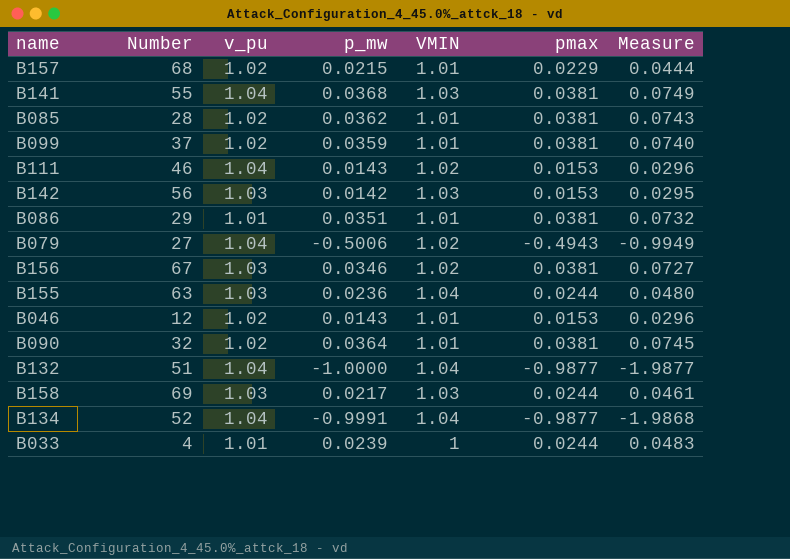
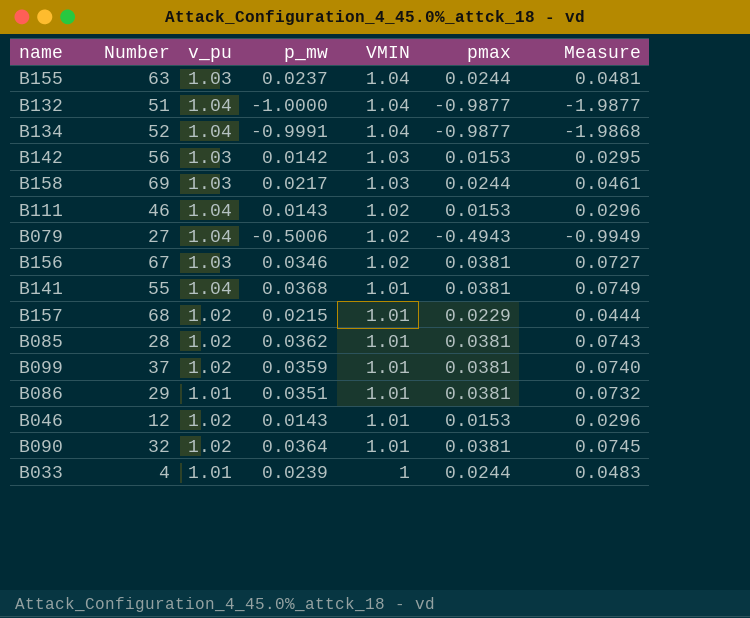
row order: none -> VMIN descending
B155 | p_mw: 0.0236 -> 0.0237
B155 | Measure: 0.0480 -> 0.0481
B141 | VMIN: 1.03 -> 1.01

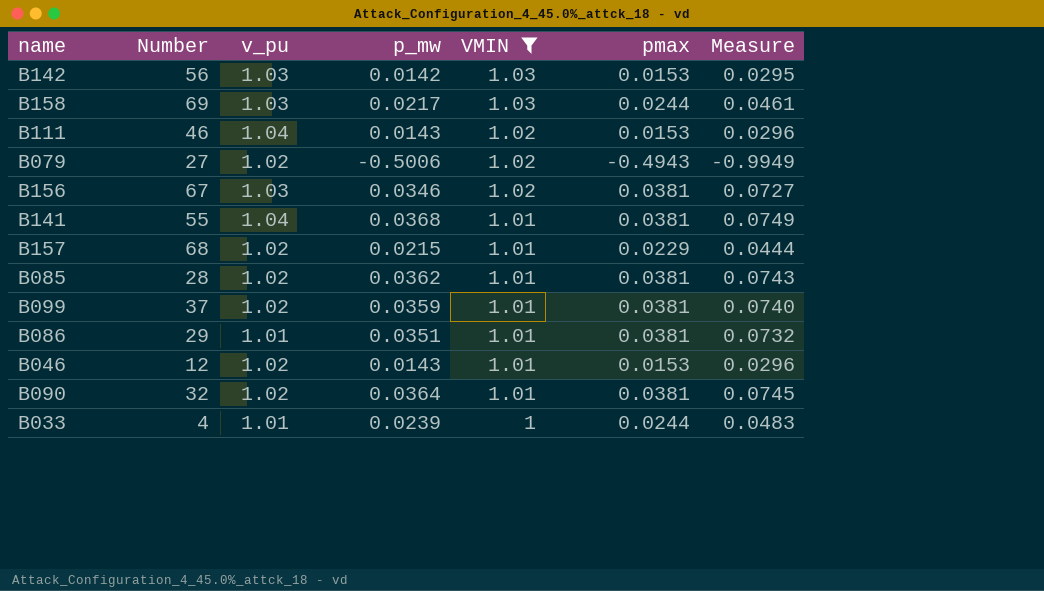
filter: none -> VMIN != 1.04
B079 | v_pu: 1.04 -> 1.02

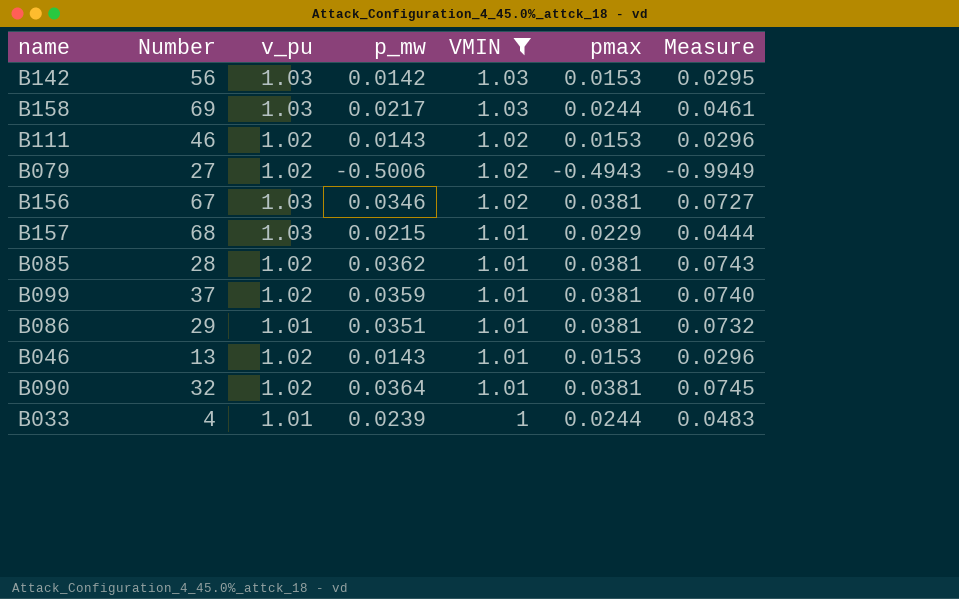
row B141: 55 | 1.04 | 0.0368 | 1.01 | 0.0381 | 0.0749 -> none
B111 | v_pu: 1.04 -> 1.02
B157 | v_pu: 1.02 -> 1.03
B046 | Number: 12 -> 13

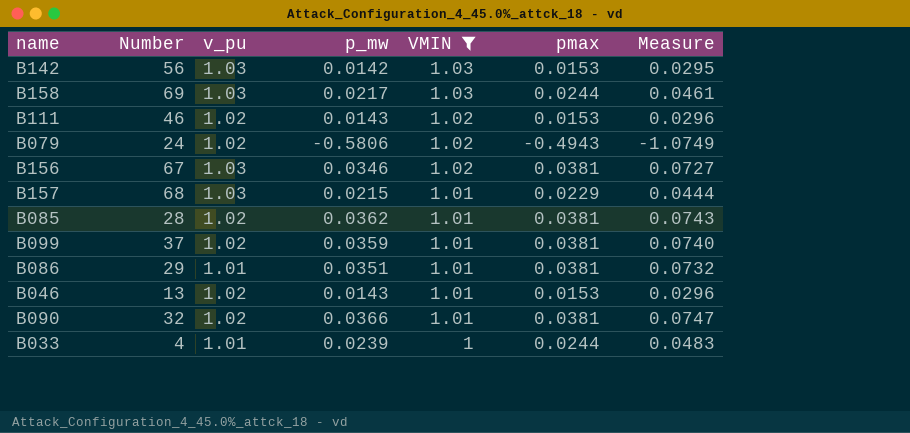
B079 | Number: 27 -> 24
B079 | p_mw: -0.5006 -> -0.5806
B079 | Measure: -0.9949 -> -1.0749
B090 | p_mw: 0.0364 -> 0.0366
B090 | Measure: 0.0745 -> 0.0747

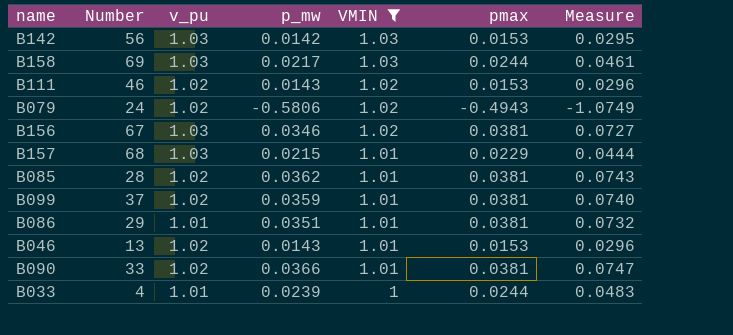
B090 | Number: 32 -> 33

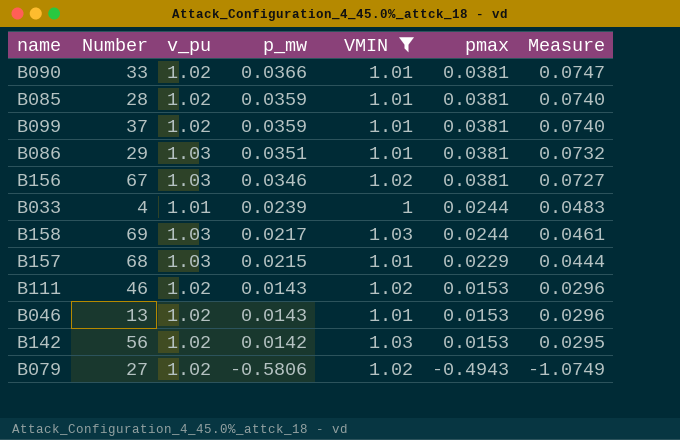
row order: VMIN descending -> p_mw descending
B085 | p_mw: 0.0362 -> 0.0359
B085 | Measure: 0.0743 -> 0.0740
B086 | v_pu: 1.01 -> 1.03
B142 | v_pu: 1.03 -> 1.02
B079 | Number: 24 -> 27

